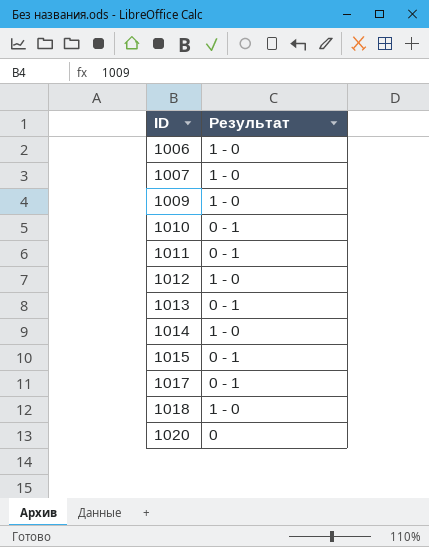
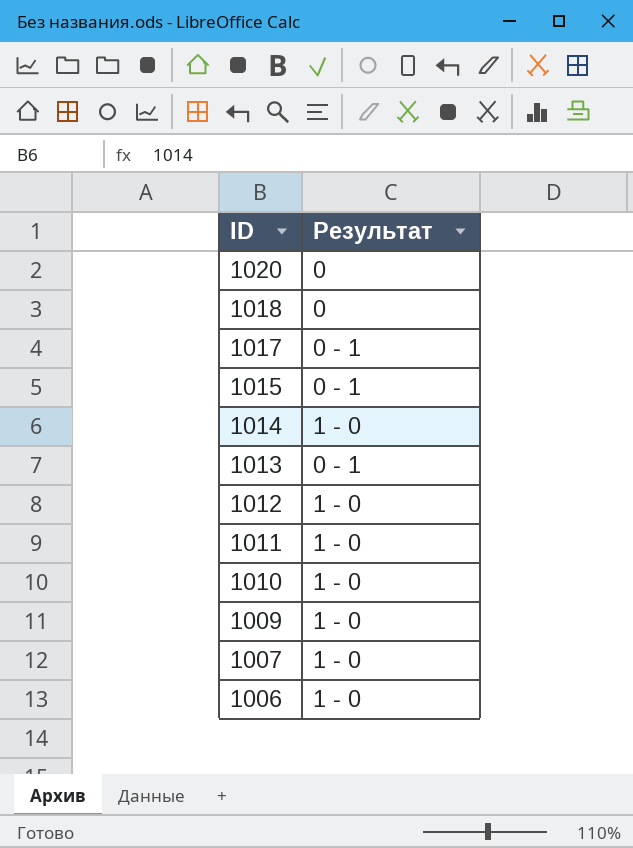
row order: ID ascending -> ID descending
1018 | Результат: 1 - 0 -> 0
1011 | Результат: 0 - 1 -> 1 - 0
1010 | Результат: 0 - 1 -> 1 - 0

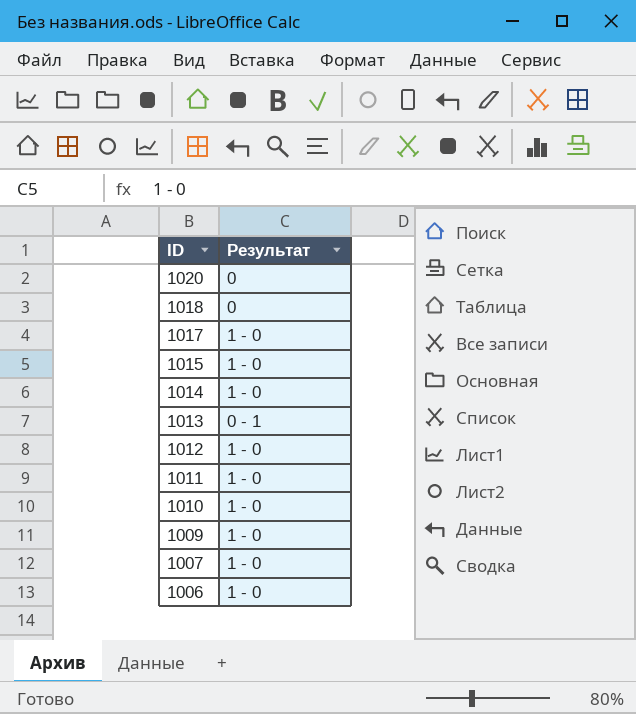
1017 | Результат: 0 - 1 -> 1 - 0
1015 | Результат: 0 - 1 -> 1 - 0

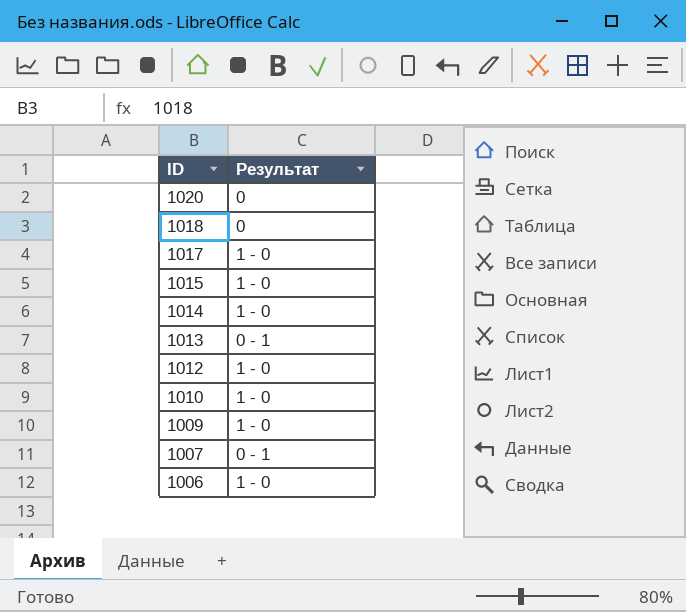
row 1011: 1 - 0 -> none
1007 | Результат: 1 - 0 -> 0 - 1

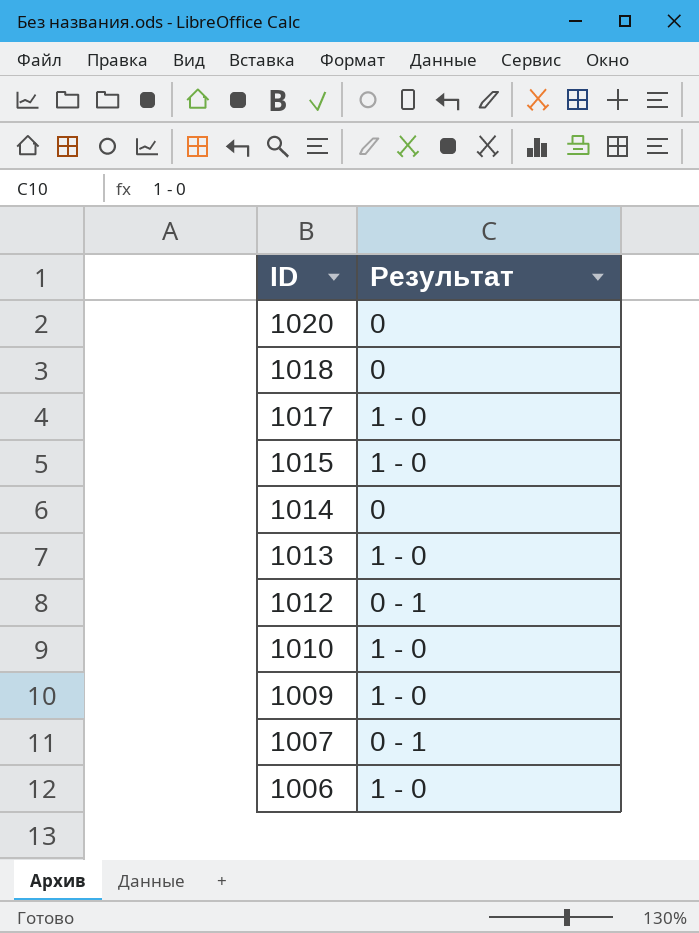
1014 | Результат: 1 - 0 -> 0
1013 | Результат: 0 - 1 -> 1 - 0
1012 | Результат: 1 - 0 -> 0 - 1

